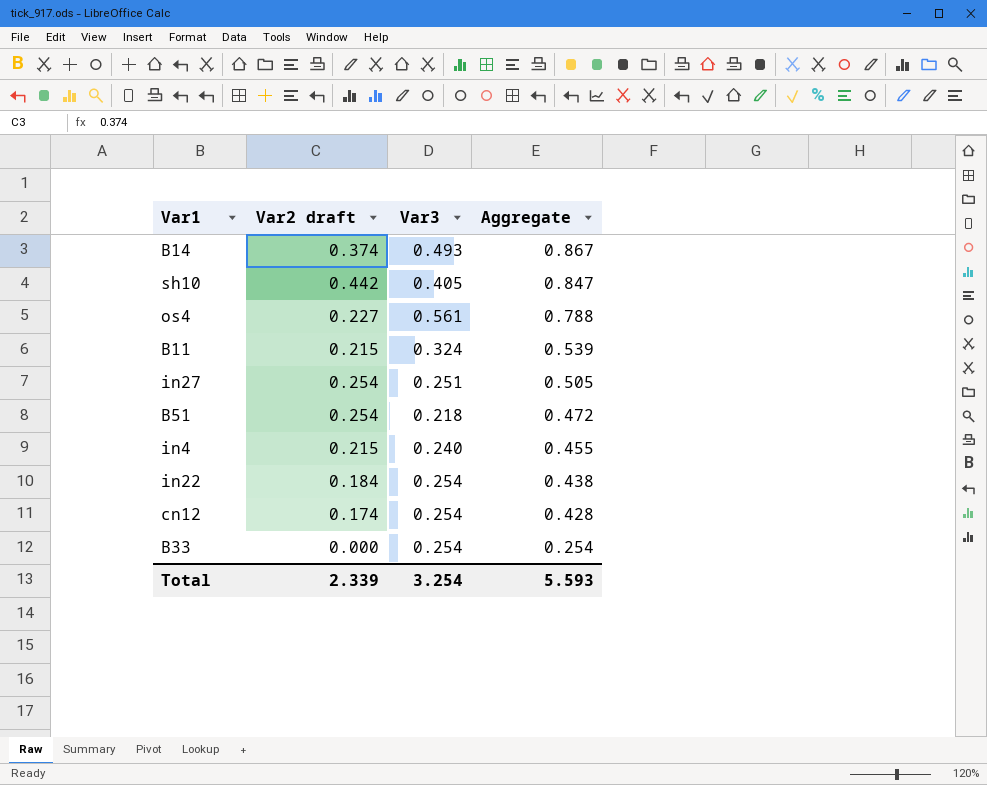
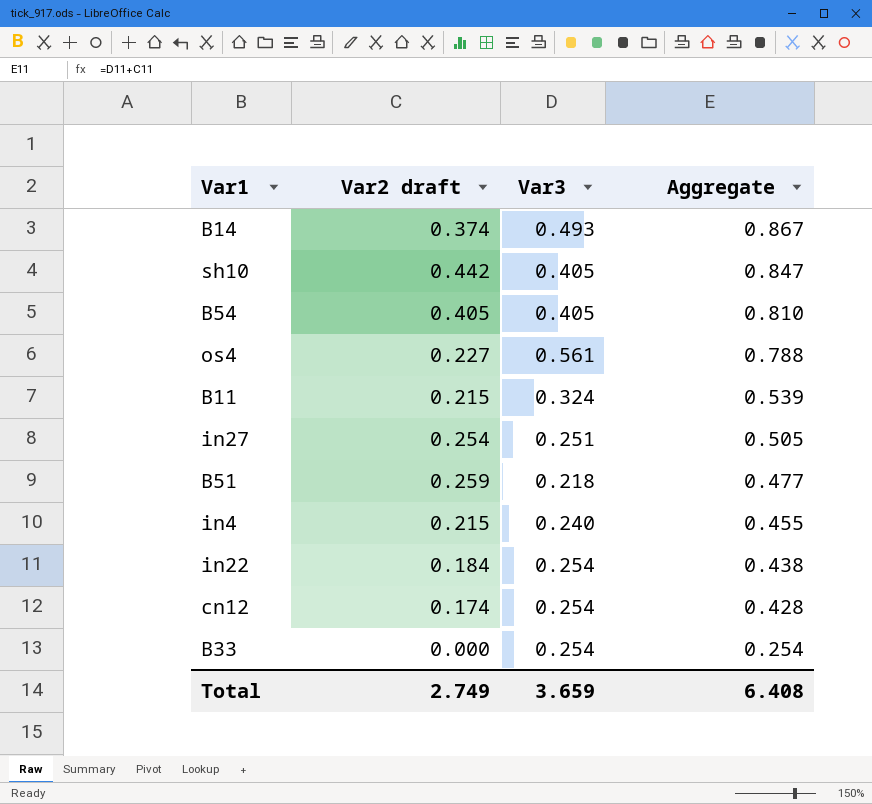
row B54: none -> 0.405 | 0.405 | 0.810
B51 | Var2 draft: 0.254 -> 0.259
B51 | Aggregate: 0.472 -> 0.477
Total | Var2 draft: 2.339 -> 2.749
Total | Var3: 3.254 -> 3.659
Total | Aggregate: 5.593 -> 6.408

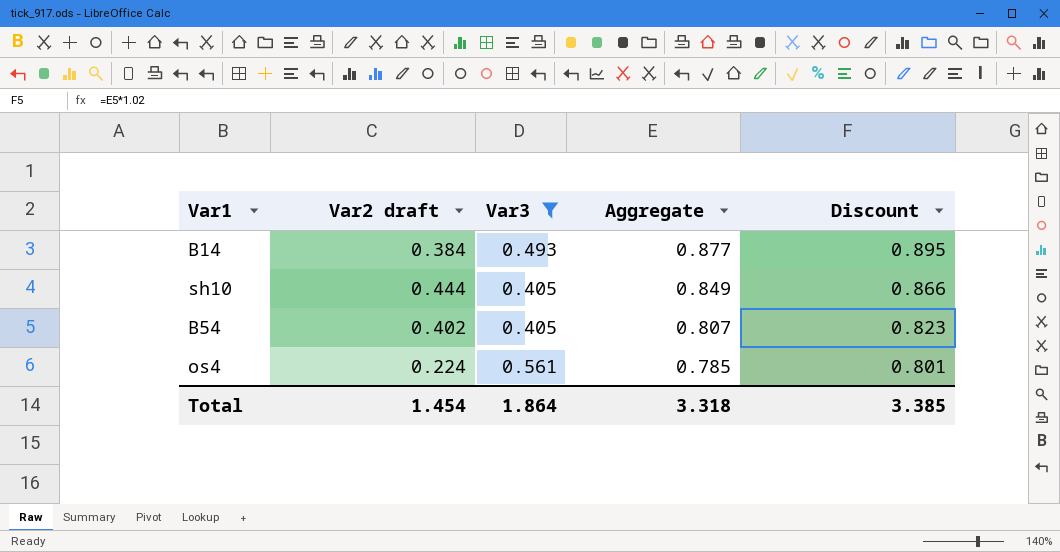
filter: none -> Var3 >= 0.405
column Discount | formula: none -> [Aggregate] * 1.02
B14 | Var2 draft: 0.374 -> 0.384
B14 | Aggregate: 0.867 -> 0.877
sh10 | Var2 draft: 0.442 -> 0.444
sh10 | Aggregate: 0.847 -> 0.849
B54 | Var2 draft: 0.405 -> 0.402
B54 | Aggregate: 0.810 -> 0.807
os4 | Var2 draft: 0.227 -> 0.224
os4 | Aggregate: 0.788 -> 0.785
Total | Var2 draft: 2.749 -> 1.454
Total | Var3: 3.659 -> 1.864
Total | Aggregate: 6.408 -> 3.318

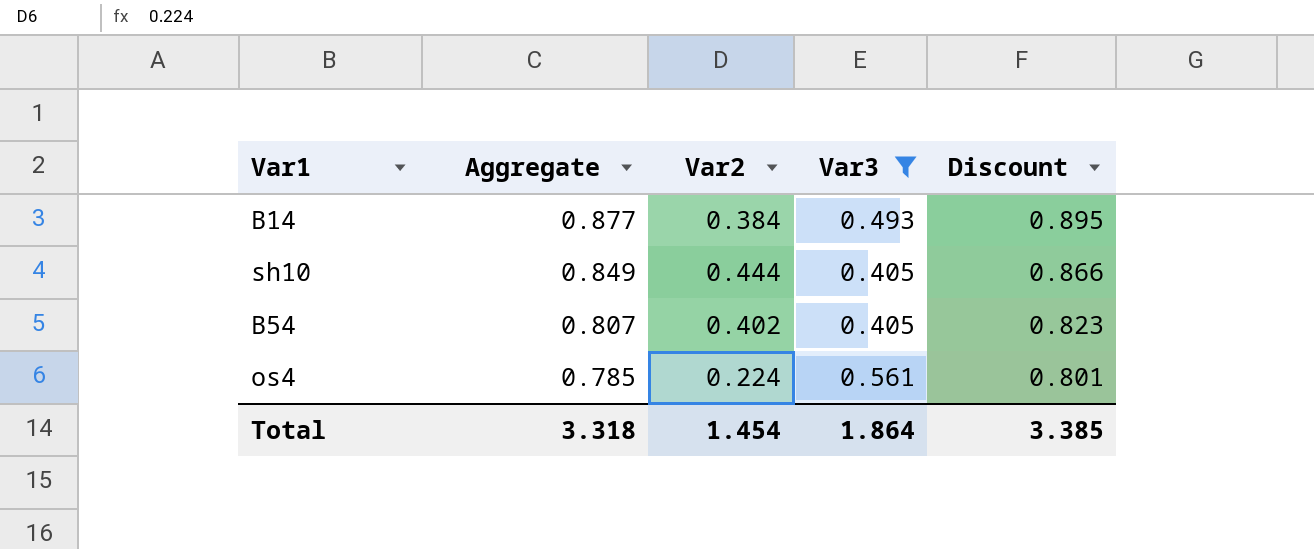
column Aggregate | position: 4 -> 2
column name: Var2 draft -> Var2

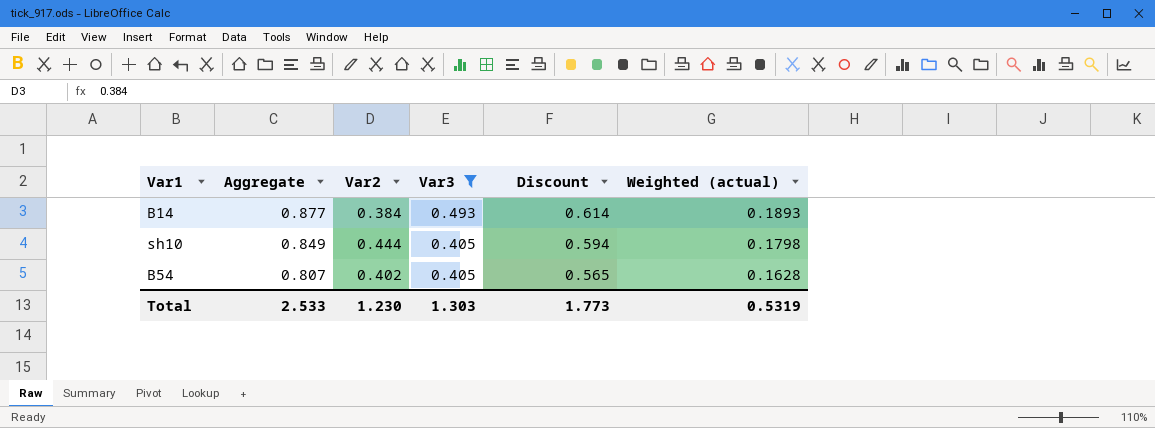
column Discount | formula: [Aggregate] * 1.02 -> [Aggregate] * 0.7
column Weighted (actual) | formula: none -> [Var2] * [Var3]
row os4: 0.785 | 0.224 | 0.561 | 0.801 -> none
Total | Aggregate: 3.318 -> 2.533
Total | Var2: 1.454 -> 1.230
Total | Var3: 1.864 -> 1.303
Total | Discount: 3.385 -> 1.773

